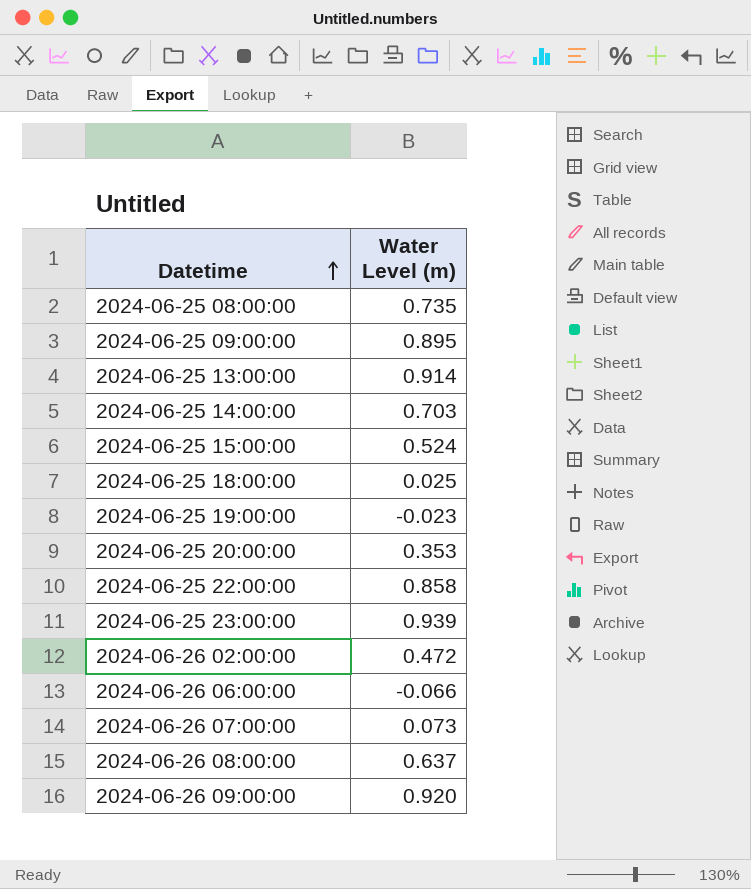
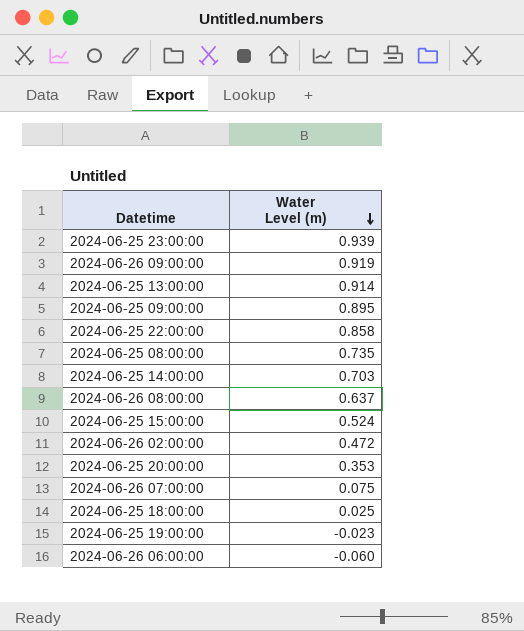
row order: Datetime ascending -> Water Level (m) descending
2024-06-26 09:00:00 | Water Level (m): 0.920 -> 0.919
2024-06-26 07:00:00 | Water Level (m): 0.073 -> 0.075
2024-06-26 06:00:00 | Water Level (m): -0.066 -> -0.060

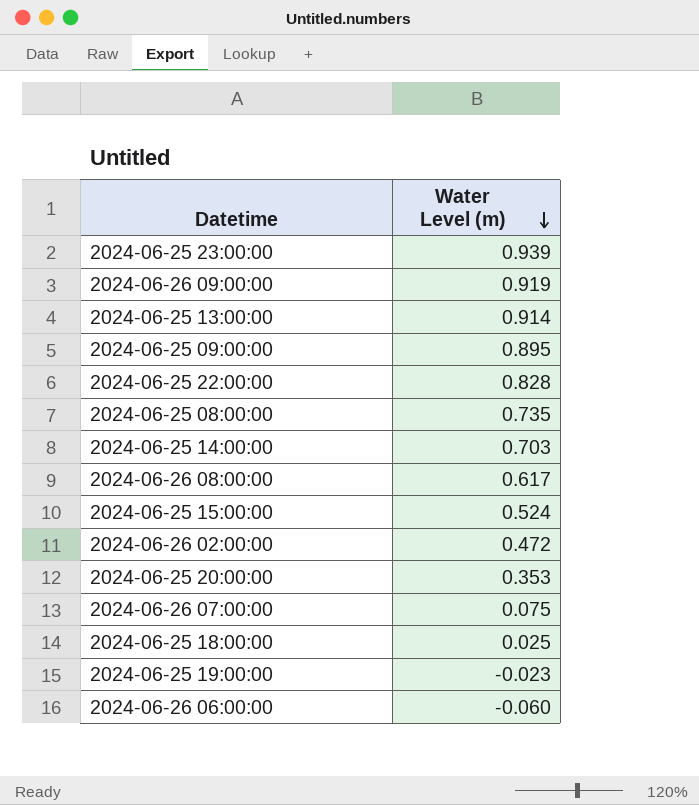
2024-06-25 22:00:00 | Water Level (m): 0.858 -> 0.828
2024-06-26 08:00:00 | Water Level (m): 0.637 -> 0.617

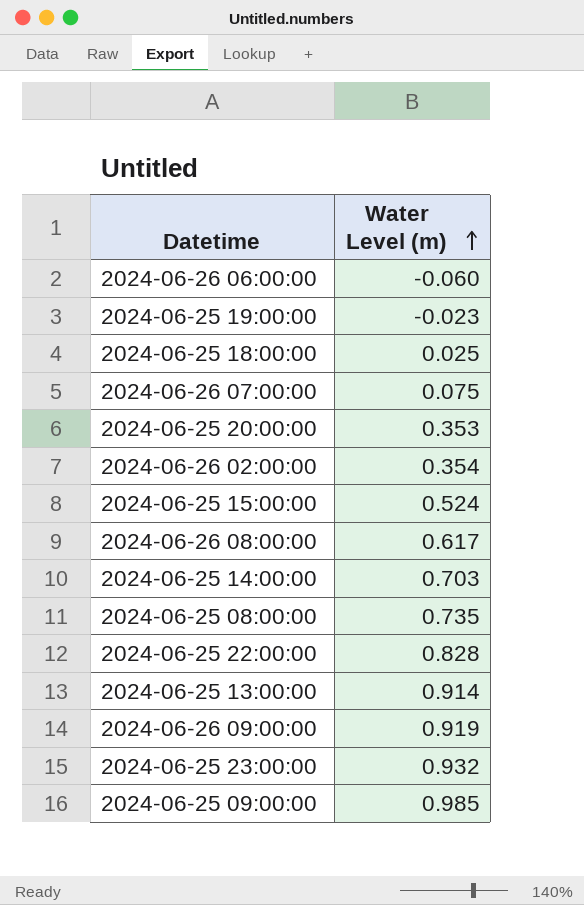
row order: Water Level (m) descending -> Water Level (m) ascending
2024-06-26 02:00:00 | Water Level (m): 0.472 -> 0.354
2024-06-25 23:00:00 | Water Level (m): 0.939 -> 0.932
2024-06-25 09:00:00 | Water Level (m): 0.895 -> 0.985

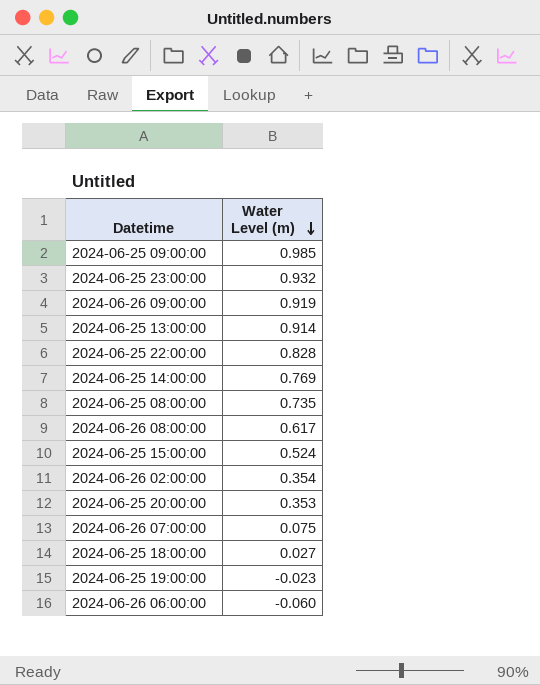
row order: Water Level (m) ascending -> Water Level (m) descending
2024-06-25 14:00:00 | Water Level (m): 0.703 -> 0.769
2024-06-25 18:00:00 | Water Level (m): 0.025 -> 0.027

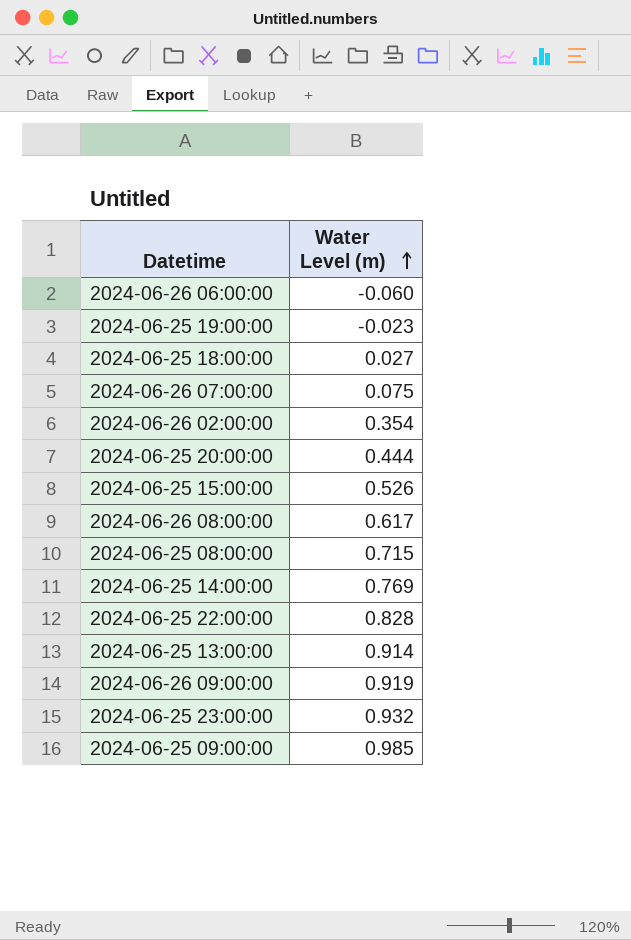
row order: Water Level (m) descending -> Water Level (m) ascending
2024-06-25 20:00:00 | Water Level (m): 0.353 -> 0.444
2024-06-25 15:00:00 | Water Level (m): 0.524 -> 0.526
2024-06-25 08:00:00 | Water Level (m): 0.735 -> 0.715

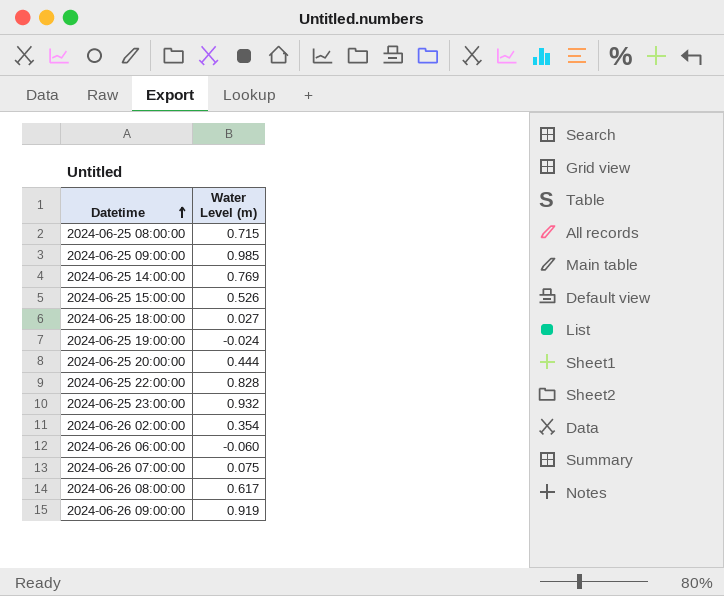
row order: Water Level (m) ascending -> Datetime ascending
row 2024-06-25 13:00:00: 0.914 -> none
2024-06-25 19:00:00 | Water Level (m): -0.023 -> -0.024

